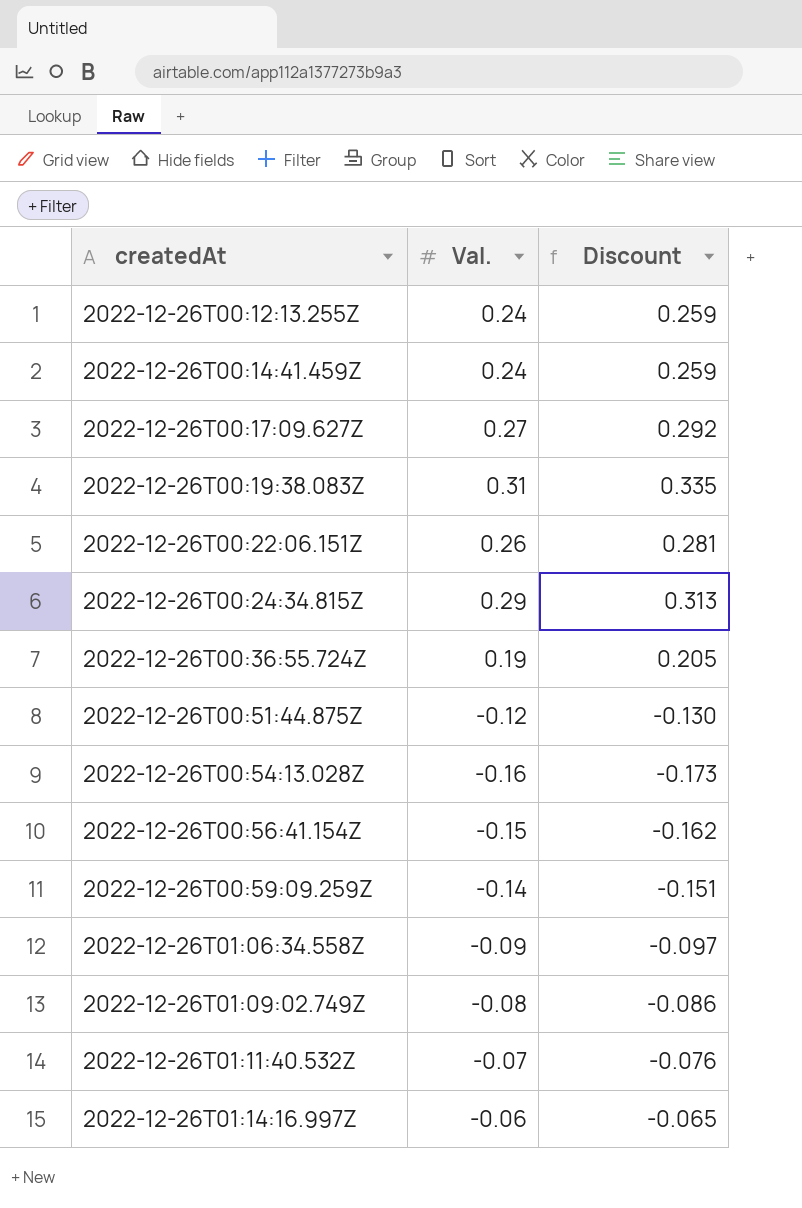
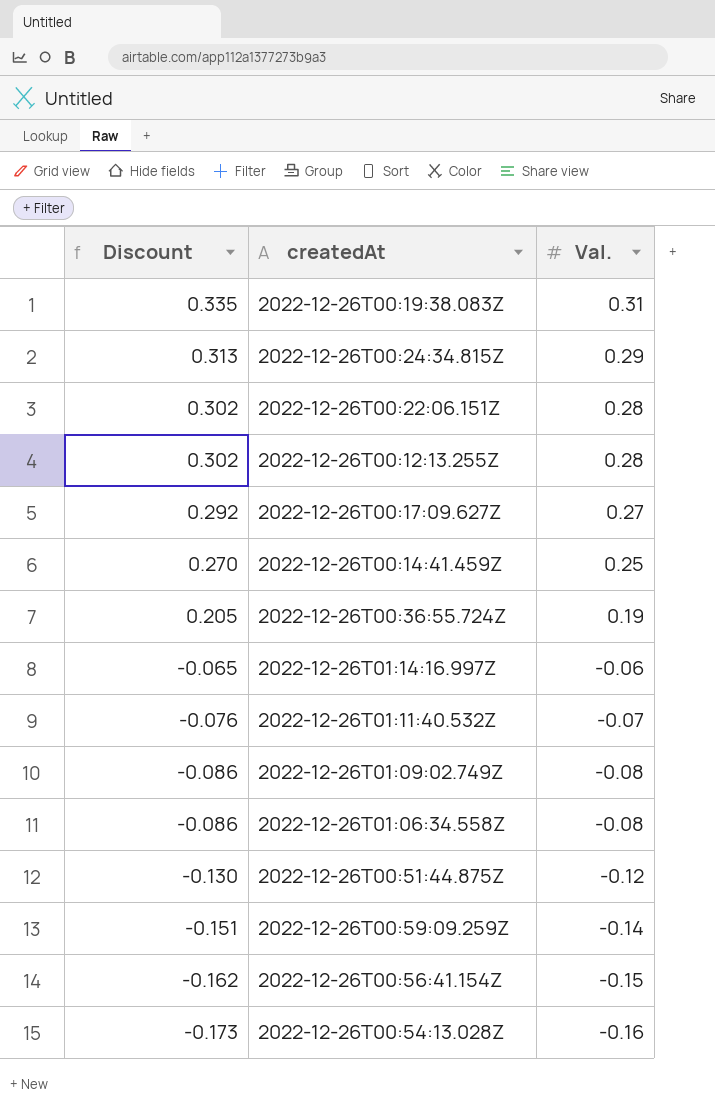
row order: createdAt ascending -> Discount descending
column Discount | position: 3 -> 1
2022-12-26T00:22:06.151Z | Discount: 0.281 -> 0.302
2022-12-26T00:22:06.151Z | Val.: 0.26 -> 0.28
2022-12-26T00:12:13.255Z | Discount: 0.259 -> 0.302
2022-12-26T00:12:13.255Z | Val.: 0.24 -> 0.28
2022-12-26T00:14:41.459Z | Discount: 0.259 -> 0.270
2022-12-26T00:14:41.459Z | Val.: 0.24 -> 0.25
2022-12-26T01:06:34.558Z | Discount: -0.097 -> -0.086
2022-12-26T01:06:34.558Z | Val.: -0.09 -> -0.08

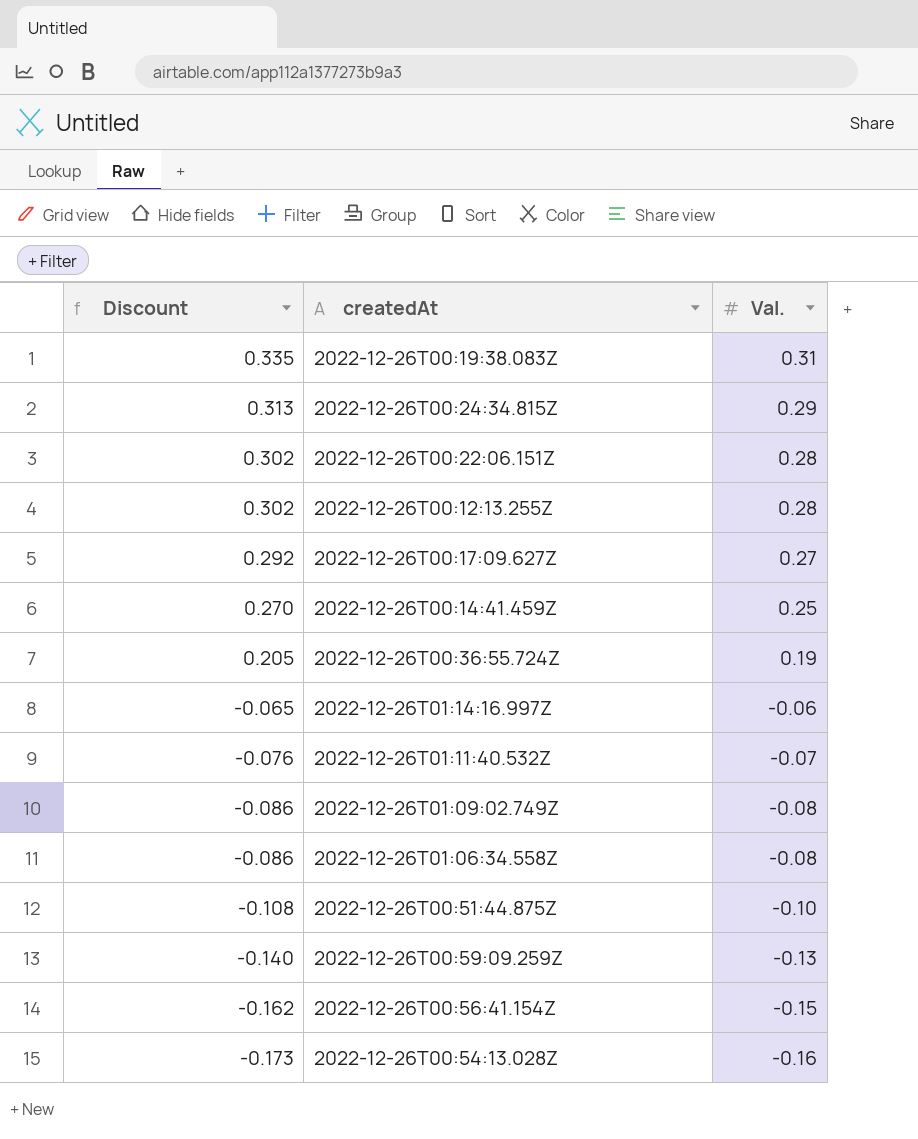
2022-12-26T00:51:44.875Z | Discount: -0.130 -> -0.108
2022-12-26T00:51:44.875Z | Val.: -0.12 -> -0.10
2022-12-26T00:59:09.259Z | Discount: -0.151 -> -0.140
2022-12-26T00:59:09.259Z | Val.: -0.14 -> -0.13

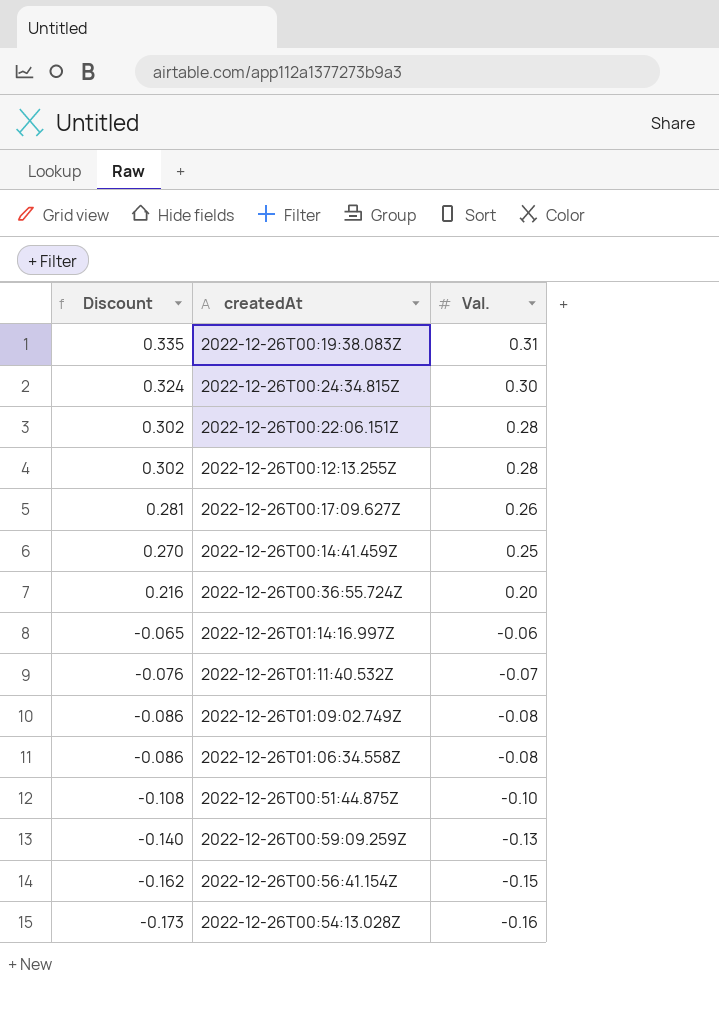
2022-12-26T00:24:34.815Z | Discount: 0.313 -> 0.324
2022-12-26T00:24:34.815Z | Val.: 0.29 -> 0.30
2022-12-26T00:17:09.627Z | Discount: 0.292 -> 0.281
2022-12-26T00:17:09.627Z | Val.: 0.27 -> 0.26
2022-12-26T00:36:55.724Z | Discount: 0.205 -> 0.216
2022-12-26T00:36:55.724Z | Val.: 0.19 -> 0.20

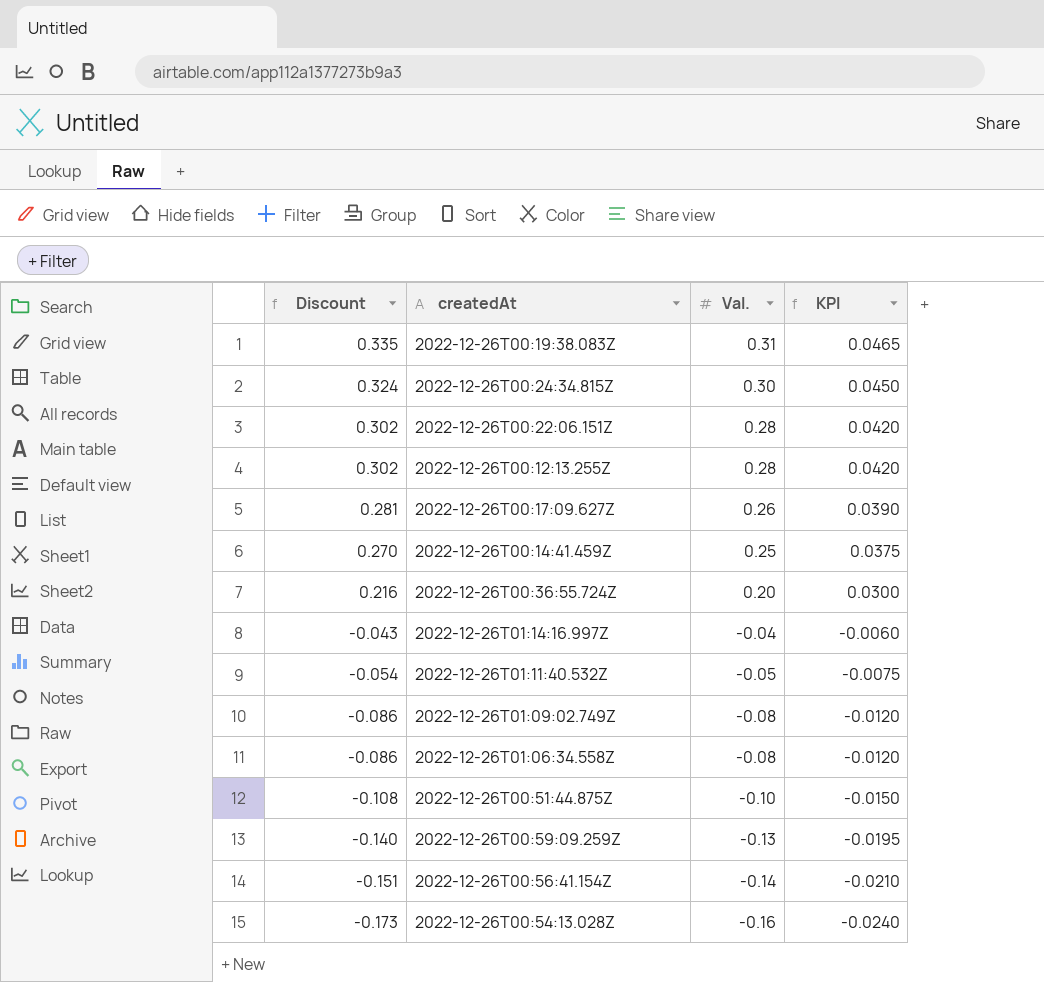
column KPI | formula: none -> [Val.] * 0.15
2022-12-26T01:14:16.997Z | Discount: -0.065 -> -0.043
2022-12-26T01:14:16.997Z | Val.: -0.06 -> -0.04
2022-12-26T01:11:40.532Z | Discount: -0.076 -> -0.054
2022-12-26T01:11:40.532Z | Val.: -0.07 -> -0.05
2022-12-26T00:56:41.154Z | Discount: -0.162 -> -0.151
2022-12-26T00:56:41.154Z | Val.: -0.15 -> -0.14

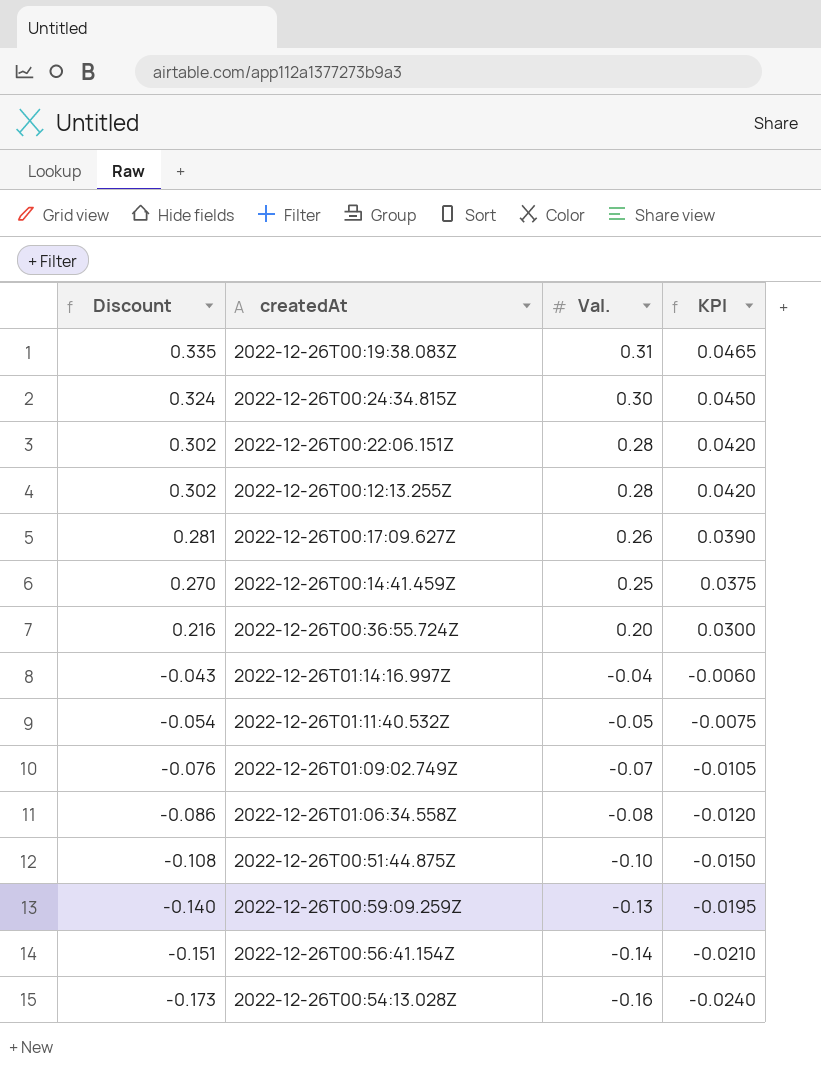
2022-12-26T01:09:02.749Z | Discount: -0.086 -> -0.076
2022-12-26T01:09:02.749Z | Val.: -0.08 -> -0.07
2022-12-26T01:09:02.749Z | KPI: -0.0120 -> -0.0105

